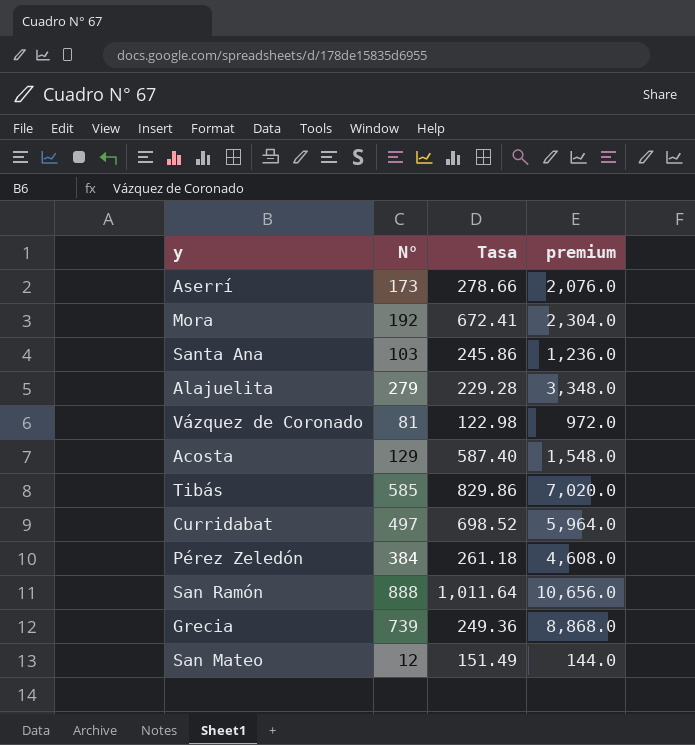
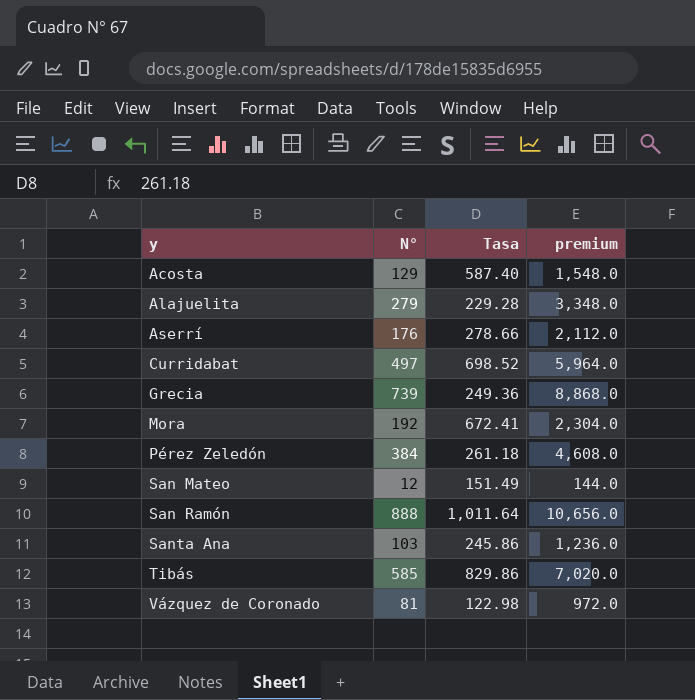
row order: none -> y ascending
Aserrí | N°: 173 -> 176
Aserrí | premium: 2,076.0 -> 2,112.0

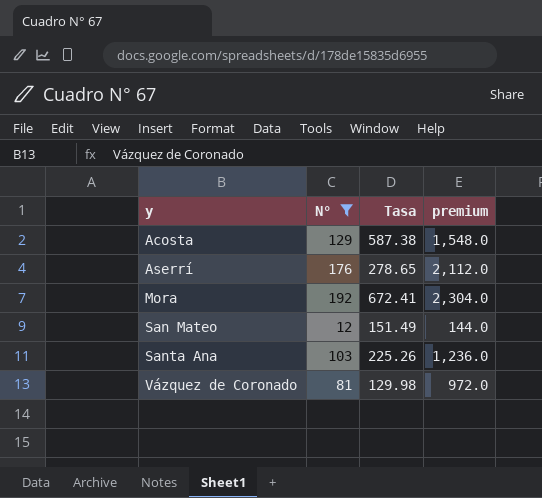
filter: none -> N° <= 192
Acosta | Tasa: 587.40 -> 587.38
Aserrí | Tasa: 278.66 -> 278.65
Santa Ana | Tasa: 245.86 -> 225.26
Vázquez de Coronado | Tasa: 122.98 -> 129.98

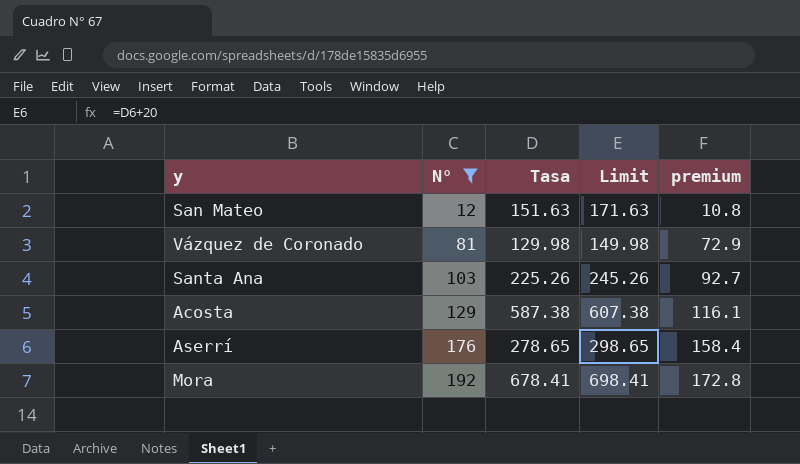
row order: y ascending -> N° ascending
column Limit | formula: none -> [Tasa] + 20
column premium | formula: [N°] * 12 -> [N°] * 0.9
San Mateo | Tasa: 151.49 -> 151.63
Mora | Tasa: 672.41 -> 678.41

